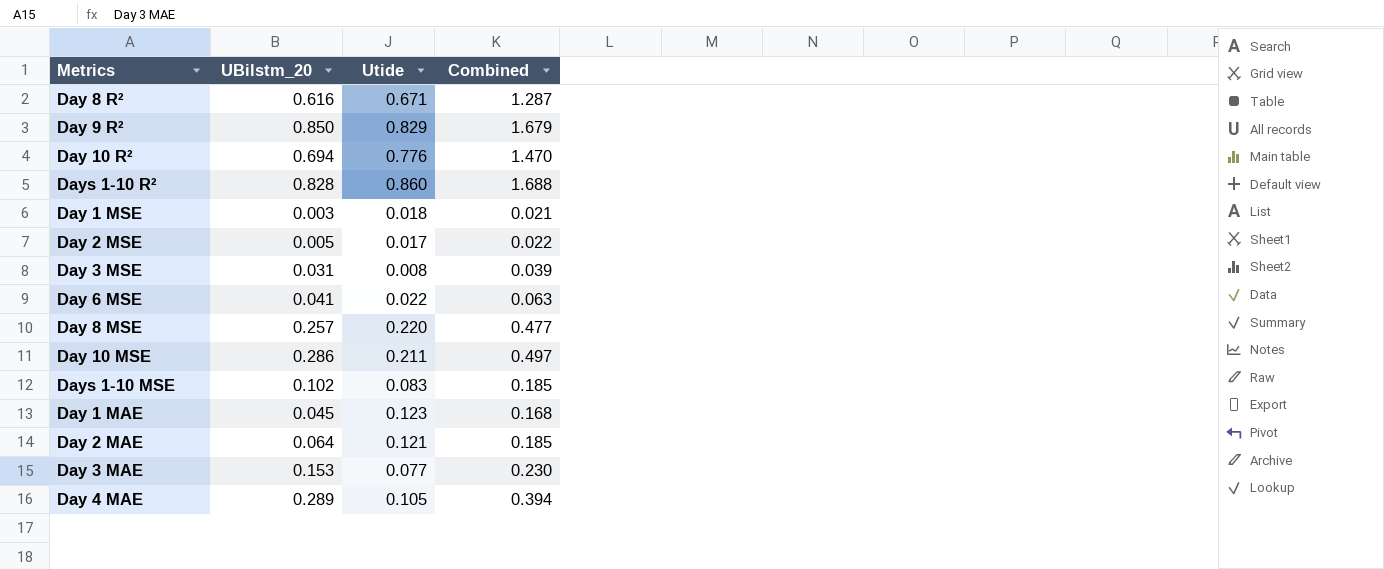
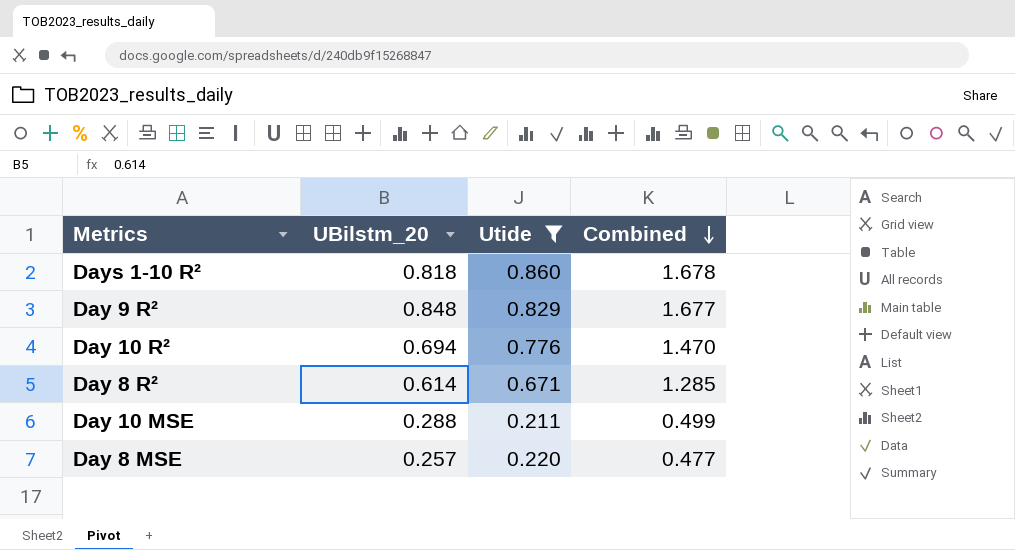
filter: none -> Utide >= 0.211
row order: none -> Combined descending
Days 1-10 R² | UBilstm_20: 0.828 -> 0.818
Days 1-10 R² | Combined: 1.688 -> 1.678
Day 9 R² | UBilstm_20: 0.850 -> 0.848
Day 9 R² | Combined: 1.679 -> 1.677
Day 8 R² | UBilstm_20: 0.616 -> 0.614
Day 8 R² | Combined: 1.287 -> 1.285
Day 10 MSE | UBilstm_20: 0.286 -> 0.288
Day 10 MSE | Combined: 0.497 -> 0.499

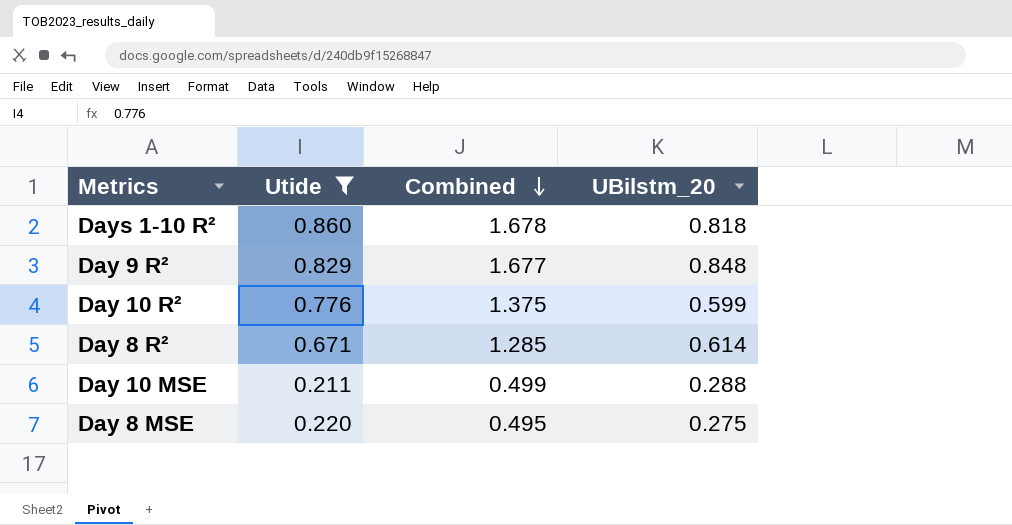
column UBilstm_20 | position: 2 -> 4
Day 10 R² | Combined: 1.470 -> 1.375
Day 10 R² | UBilstm_20: 0.694 -> 0.599
Day 8 MSE | Combined: 0.477 -> 0.495
Day 8 MSE | UBilstm_20: 0.257 -> 0.275

